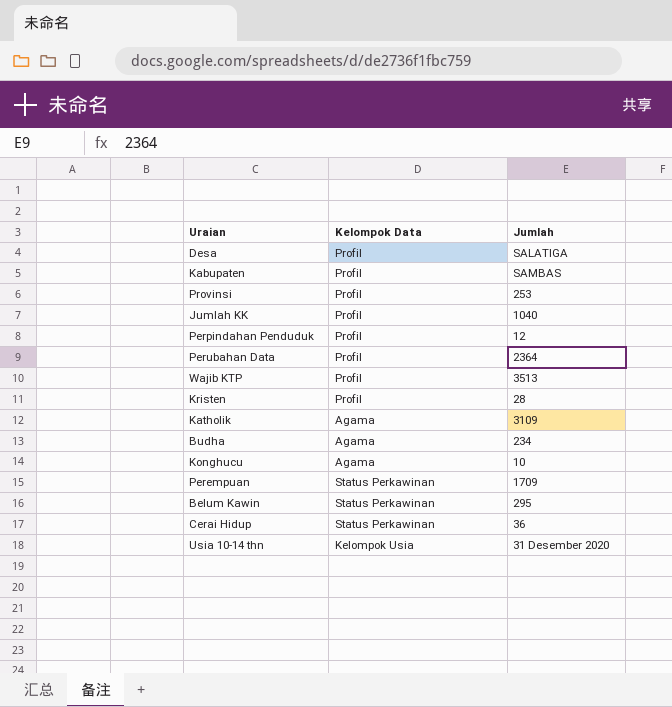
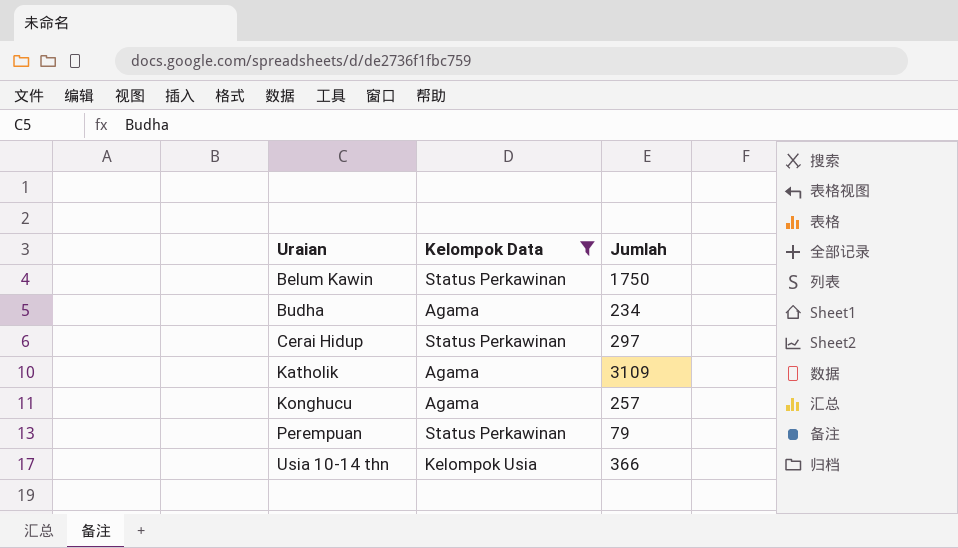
filter: none -> Kelompok Data != Profil
row order: none -> Uraian ascending
Belum Kawin | Jumlah: 295 -> 1750
Cerai Hidup | Jumlah: 36 -> 297
Konghucu | Jumlah: 10 -> 257
Perempuan | Jumlah: 1709 -> 79
Usia 10-14 thn | Jumlah: 31 Desember 2020 -> 366

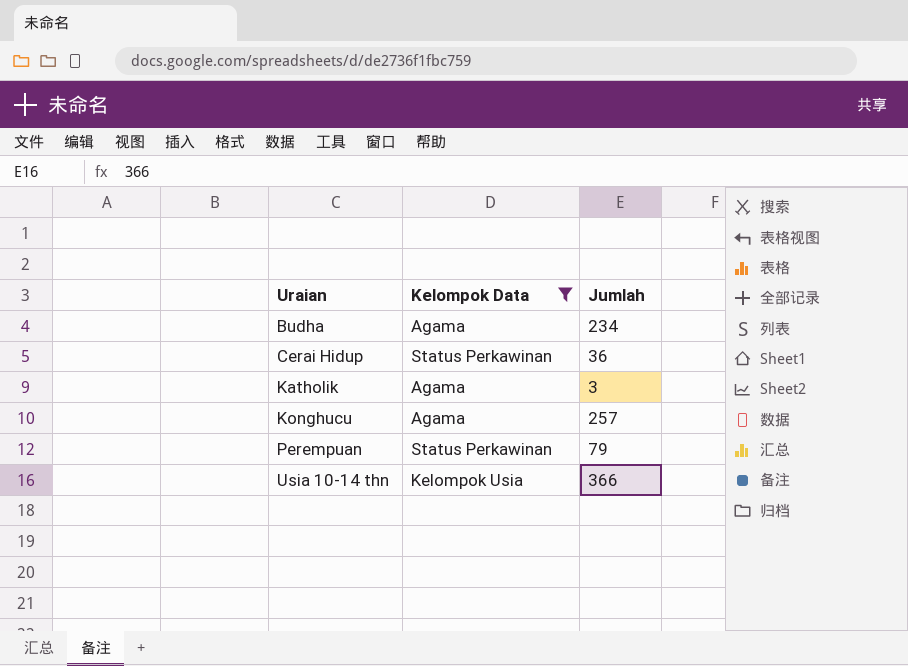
row Belum Kawin: Status Perkawinan | 1750 -> none
Cerai Hidup | Jumlah: 297 -> 36
Katholik | Jumlah: 3109 -> 3

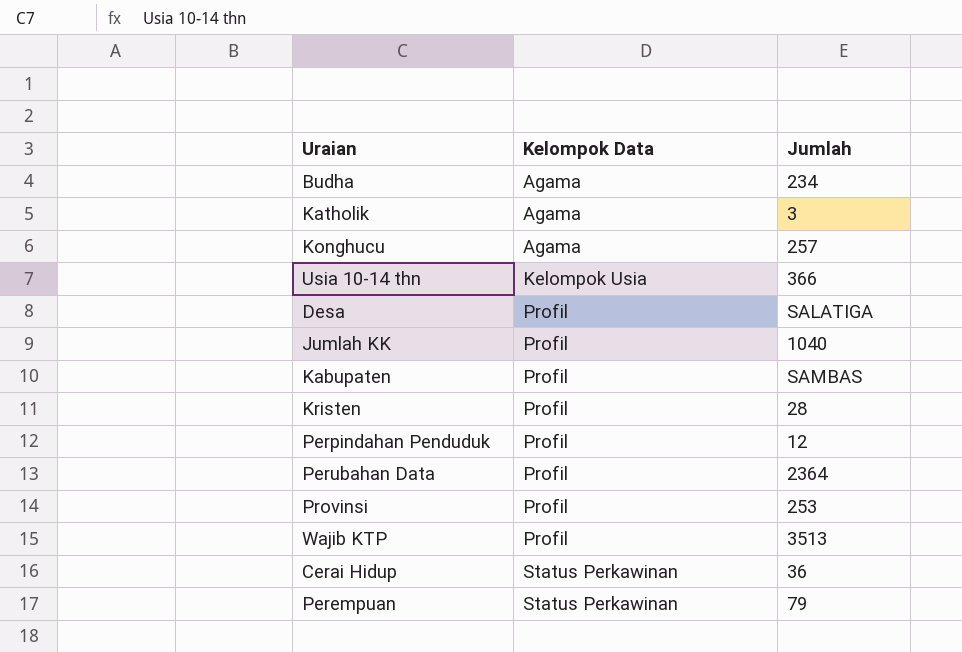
filter: Kelompok Data != Profil -> none
row order: Uraian ascending -> Kelompok Data ascending

